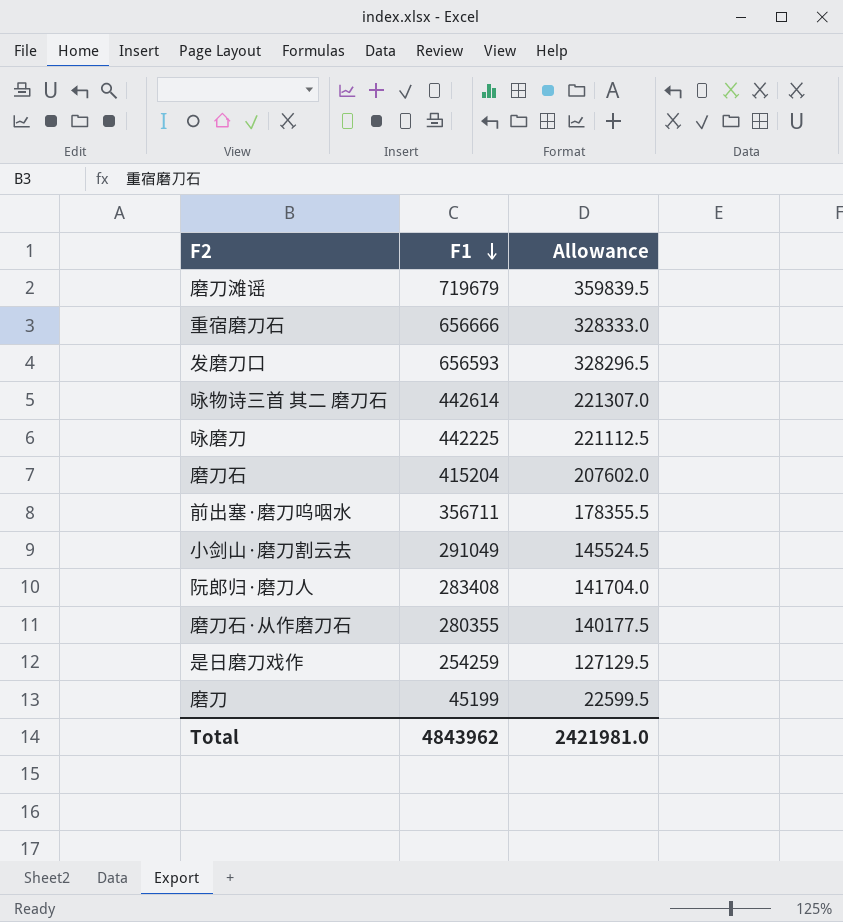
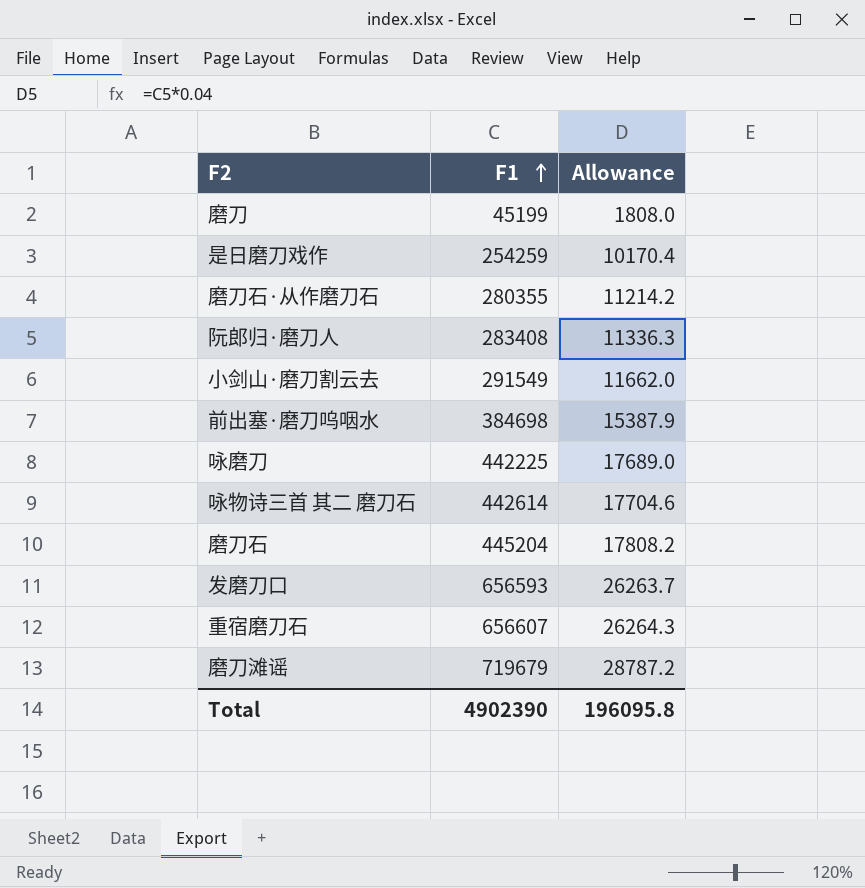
row order: F1 descending -> F1 ascending
column Allowance | formula: [F1] * 0.5 -> [F1] * 0.04
小剑山·磨刀割云去 | F1: 291049 -> 291549
前出塞·磨刀呜咽水 | F1: 356711 -> 384698
磨刀石 | F1: 415204 -> 445204
重宿磨刀石 | F1: 656666 -> 656607
Total | F1: 4843962 -> 4902390
Total | Allowance: 2421981.0 -> 196095.8

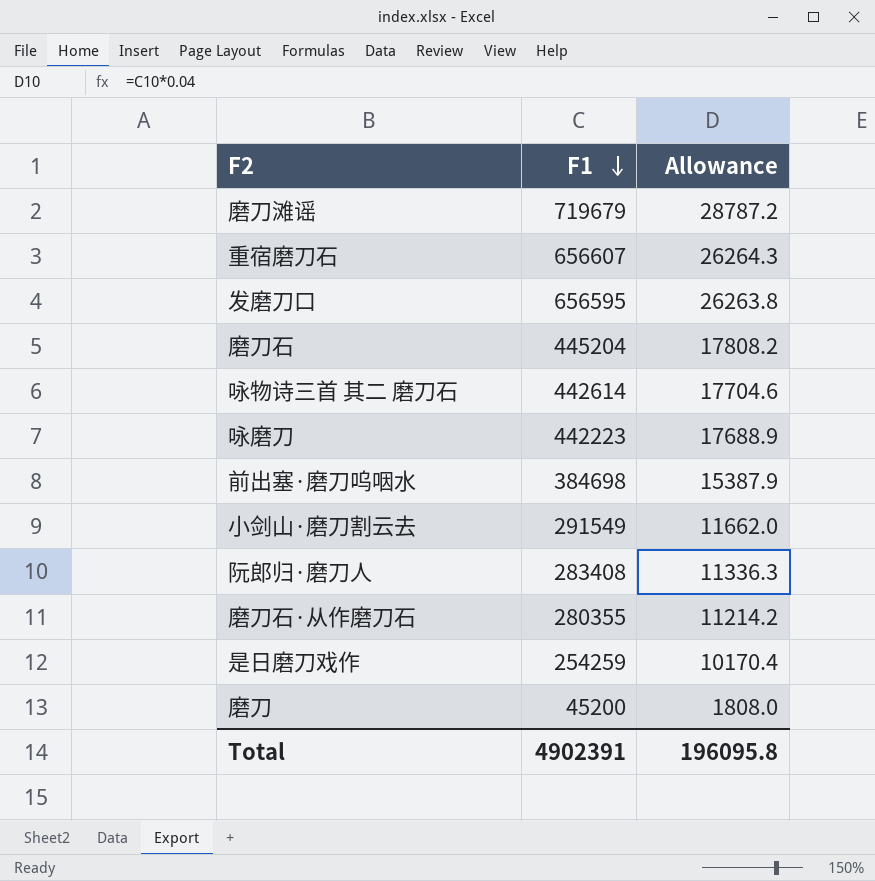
row order: F1 ascending -> F1 descending
发磨刀口 | F1: 656593 -> 656595
发磨刀口 | Allowance: 26263.7 -> 26263.8
咏磨刀 | F1: 442225 -> 442223
咏磨刀 | Allowance: 17689.0 -> 17688.9
磨刀 | F1: 45199 -> 45200
Total | F1: 4902390 -> 4902391

